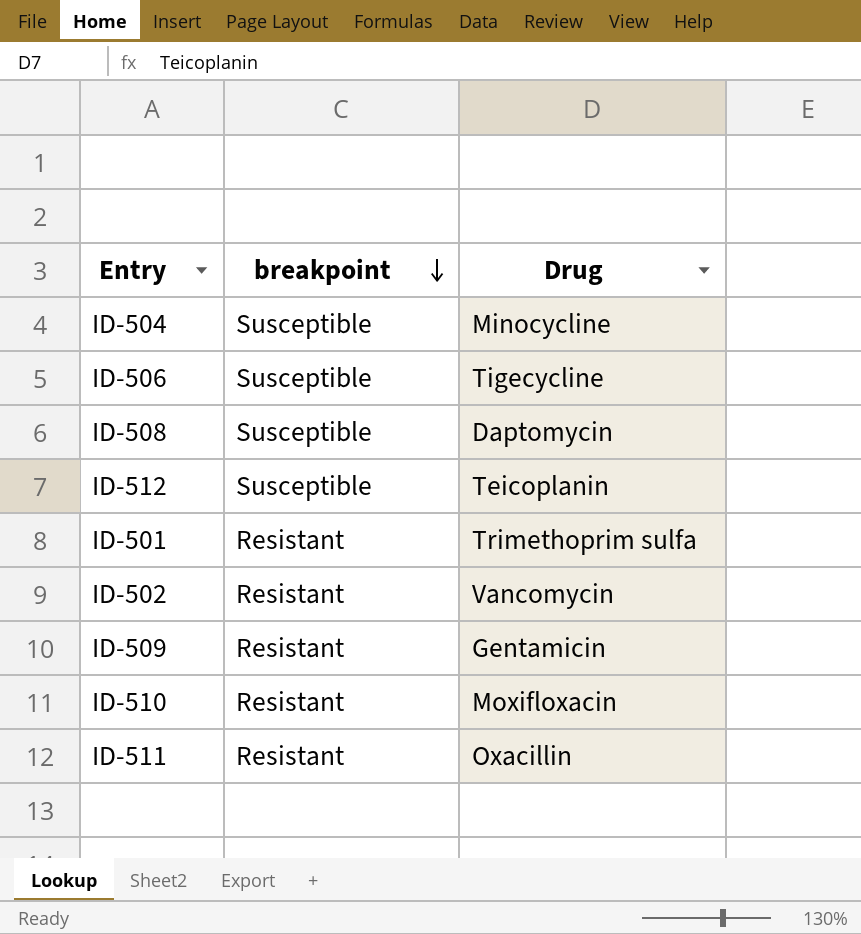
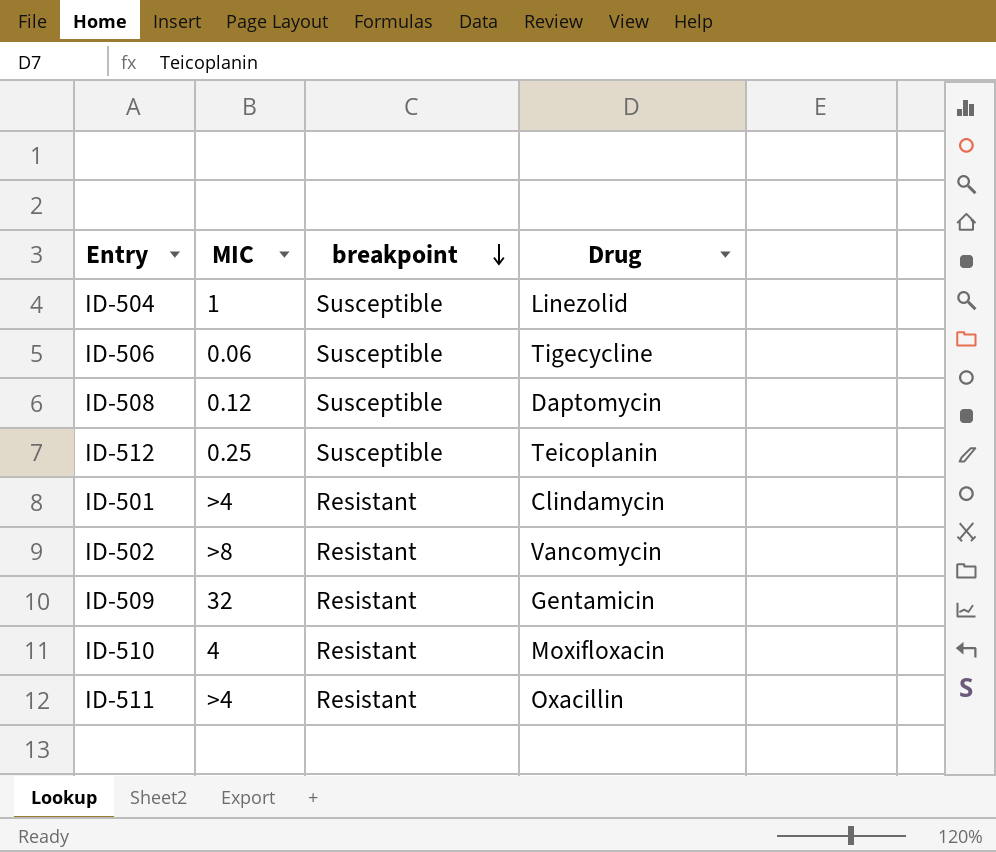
column MIC | position: none -> 2
ID-504 | Drug: Minocycline -> Linezolid
ID-501 | Drug: Trimethoprim sulfa -> Clindamycin

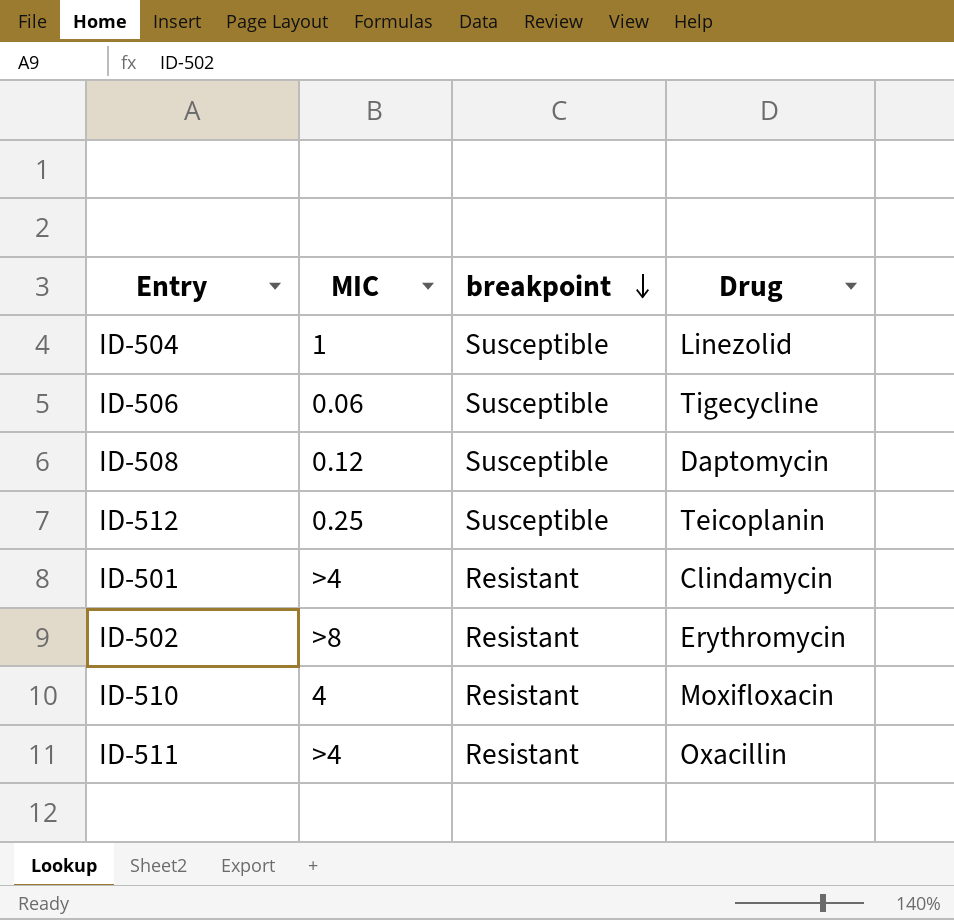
row ID-509: 32 | Resistant | Gentamicin -> none
ID-502 | Drug: Vancomycin -> Erythromycin

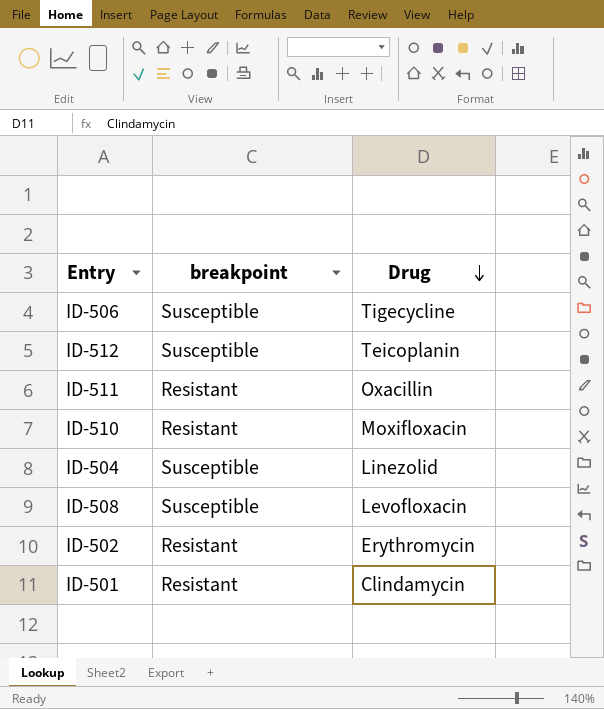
row order: breakpoint descending -> Drug descending
column MIC | position: 2 -> none
ID-508 | Drug: Daptomycin -> Levofloxacin

